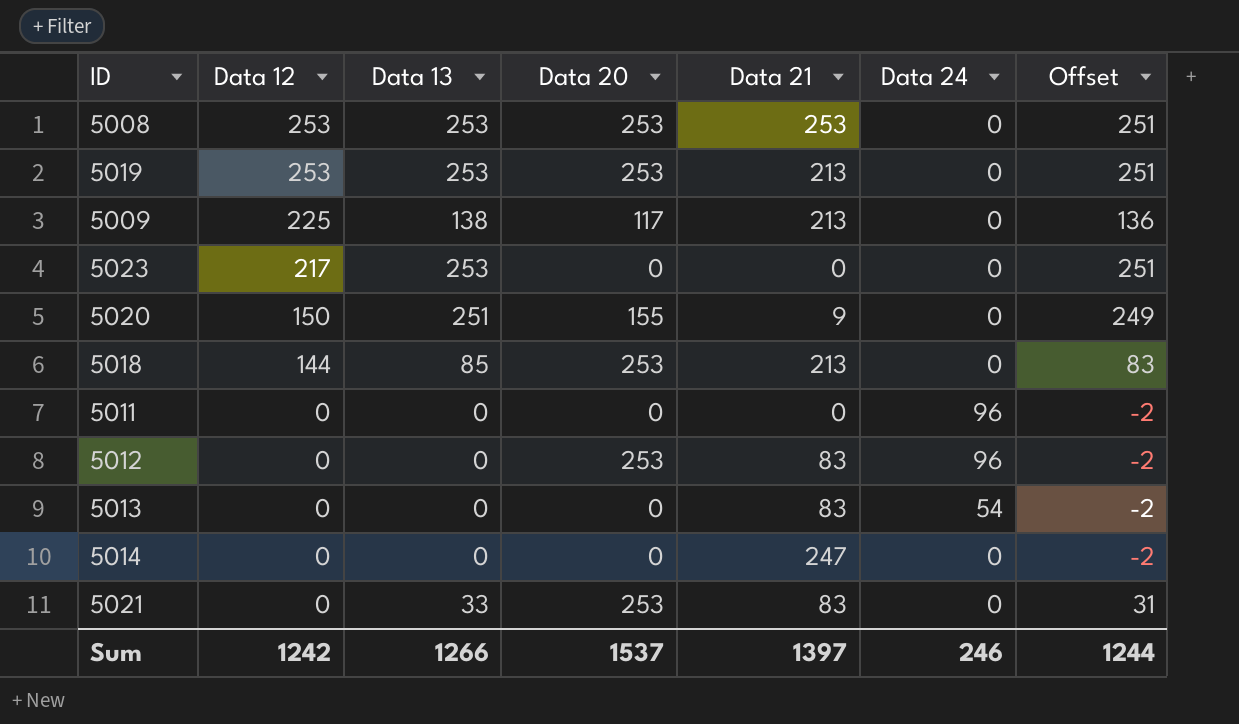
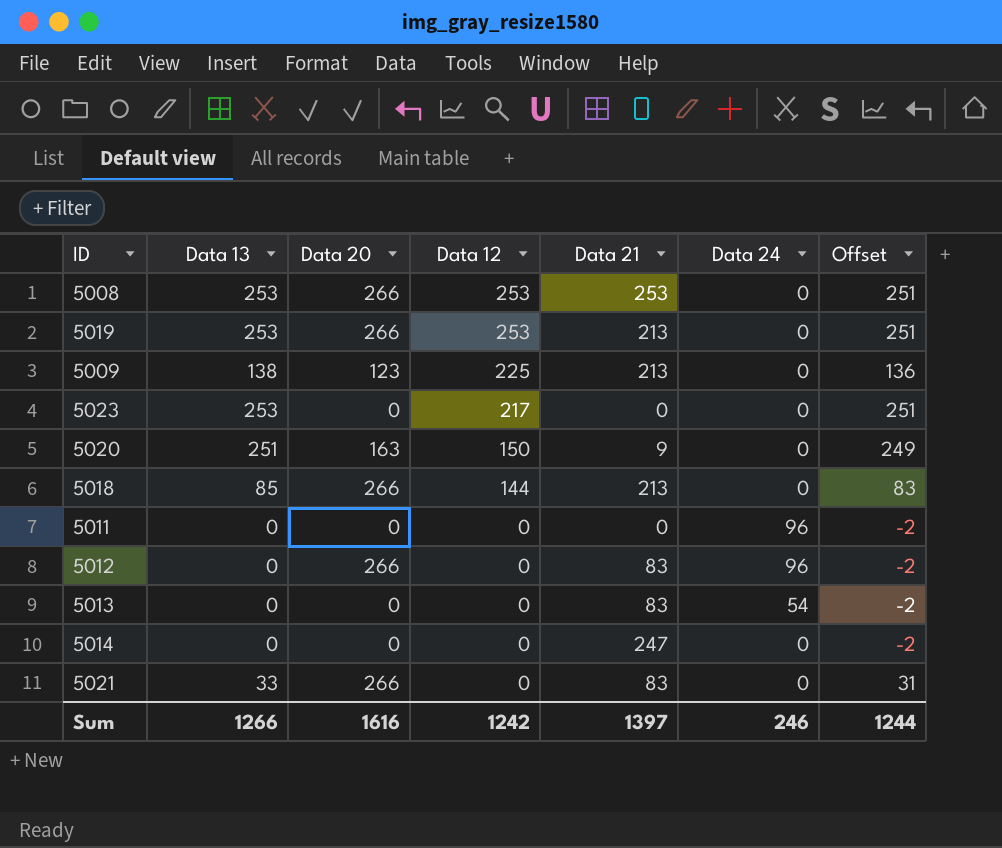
column Data 12 | position: 2 -> 4
5008 | Data 20: 253 -> 266
5019 | Data 20: 253 -> 266
5009 | Data 20: 117 -> 123
5020 | Data 20: 155 -> 163
5018 | Data 20: 253 -> 266
5012 | Data 20: 253 -> 266
5021 | Data 20: 253 -> 266
Sum | Data 20: 1537 -> 1616

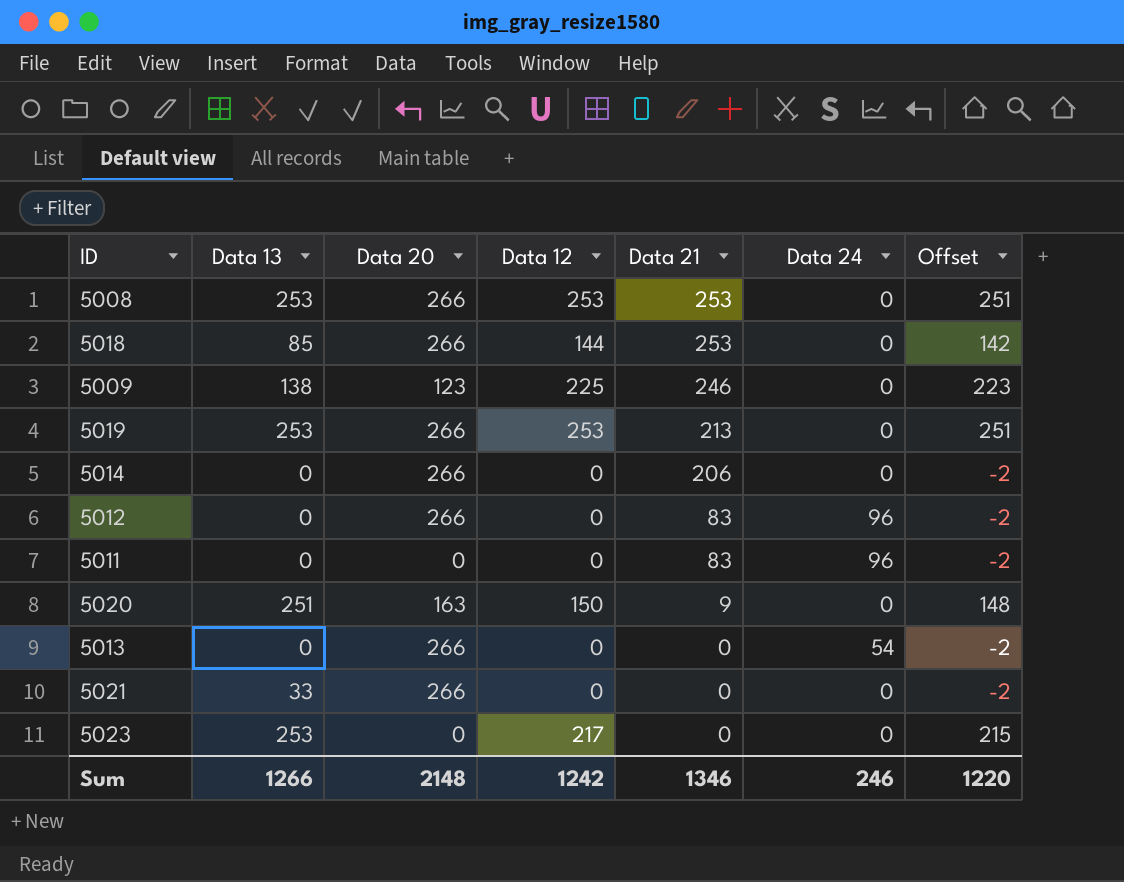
row order: Data 12 descending -> Data 21 descending
column Offset | formula: [Data 13] - 2 -> [Data 12] - 2
5018 | Data 21: 213 -> 253
5009 | Data 21: 213 -> 246
5014 | Data 20: 0 -> 266
5014 | Data 21: 247 -> 206
5011 | Data 21: 0 -> 83
5013 | Data 20: 0 -> 266
5013 | Data 21: 83 -> 0
5021 | Data 21: 83 -> 0
Sum | Data 20: 1616 -> 2148
Sum | Data 21: 1397 -> 1346
Sum | Offset: 1244 -> 1220

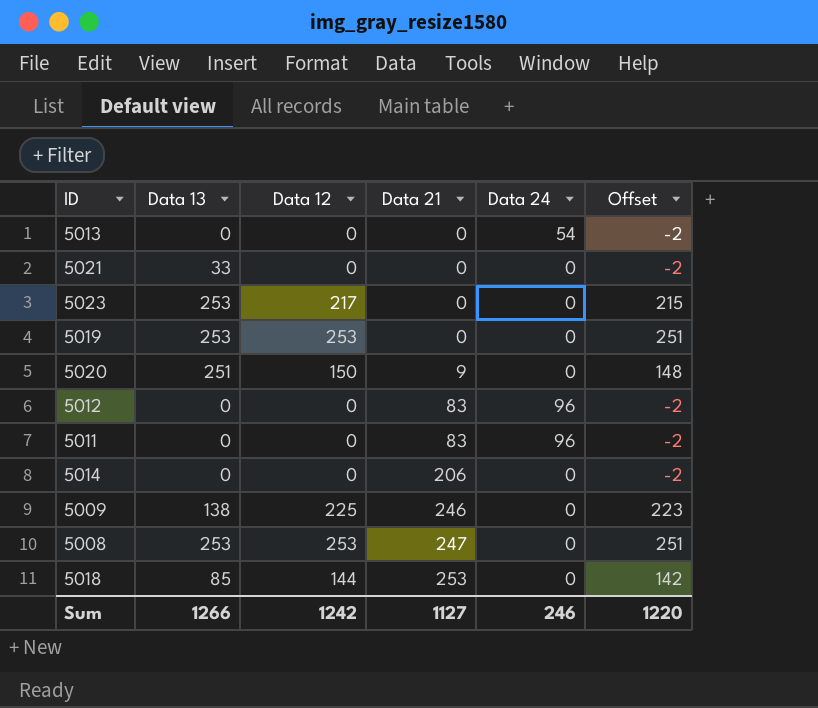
row order: Data 21 descending -> Data 21 ascending
column Data 20 | position: 3 -> none
5019 | Data 21: 213 -> 0
5008 | Data 21: 253 -> 247
Sum | Data 21: 1346 -> 1127

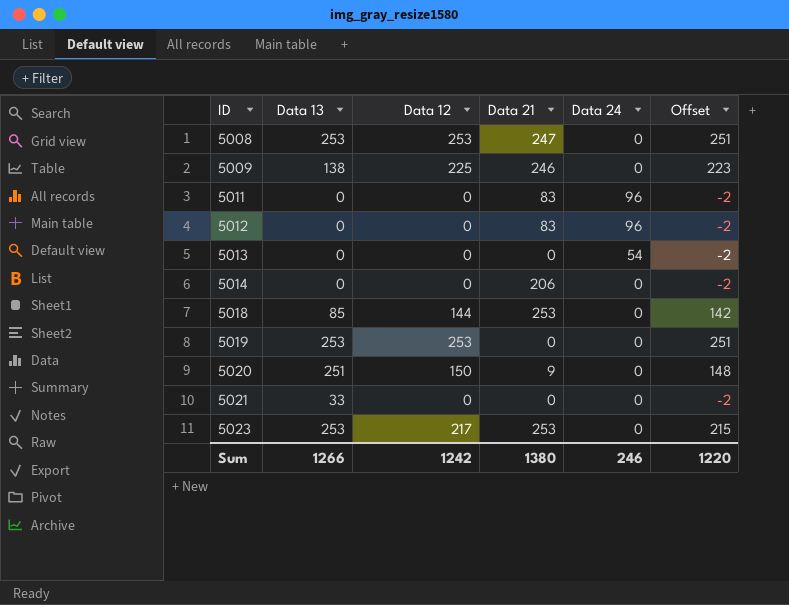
row order: Data 21 ascending -> ID ascending
5023 | Data 21: 0 -> 253
Sum | Data 21: 1127 -> 1380

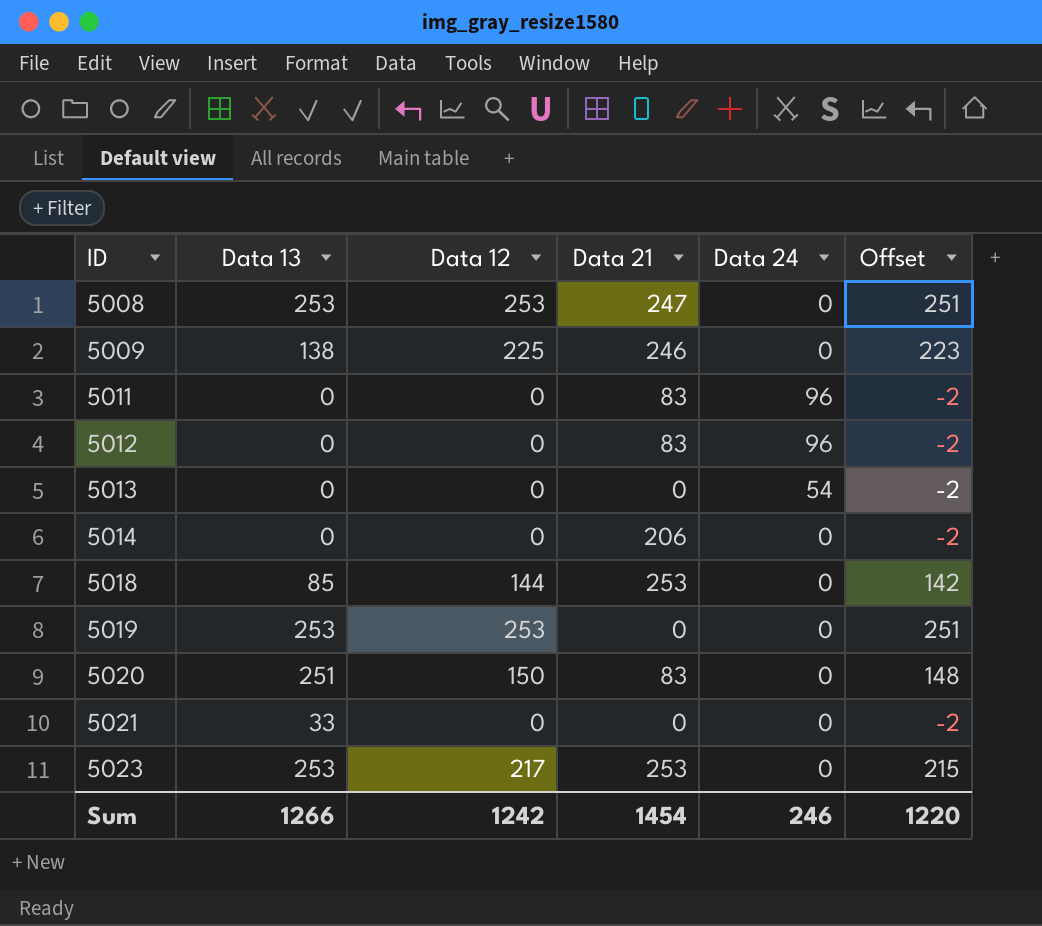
5020 | Data 21: 9 -> 83
Sum | Data 21: 1380 -> 1454

